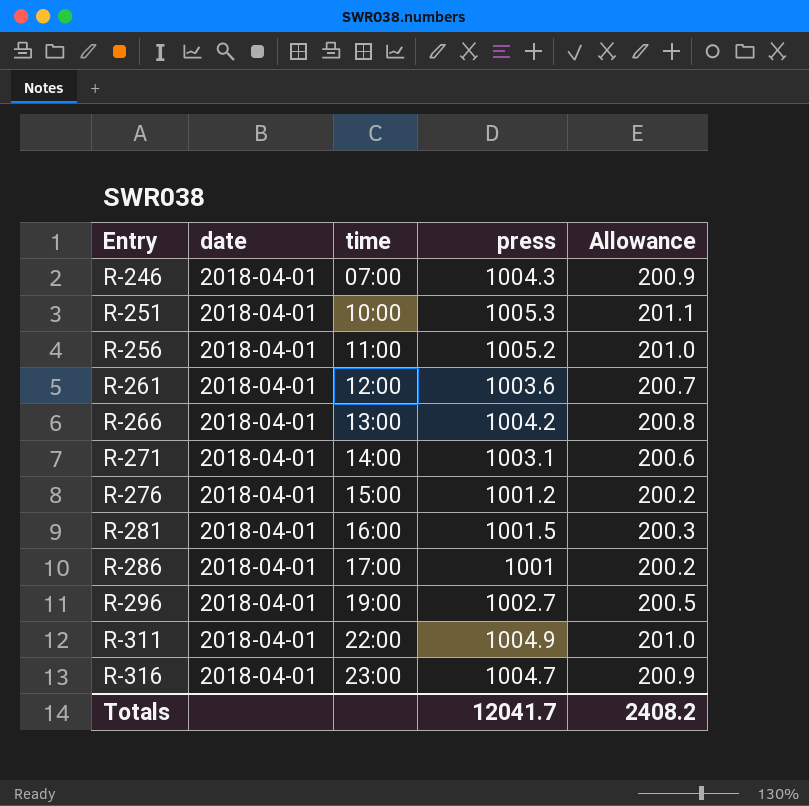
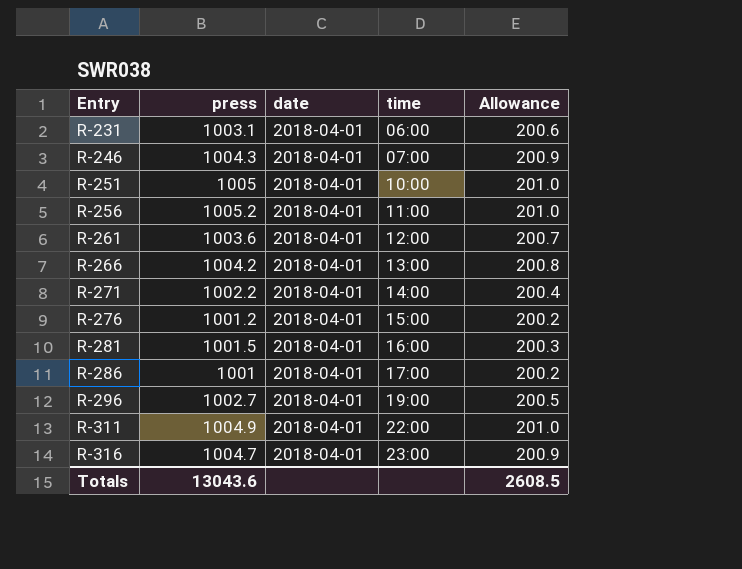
column press | position: 4 -> 2
row R-231: none -> 1003.1 | 2018-04-01 | 06:00 | 200.6
R-251 | press: 1005.3 -> 1005
R-251 | Allowance: 201.1 -> 201.0
R-271 | press: 1003.1 -> 1002.2
R-271 | Allowance: 200.6 -> 200.4
Totals | press: 12041.7 -> 13043.6
Totals | Allowance: 2408.2 -> 2608.5

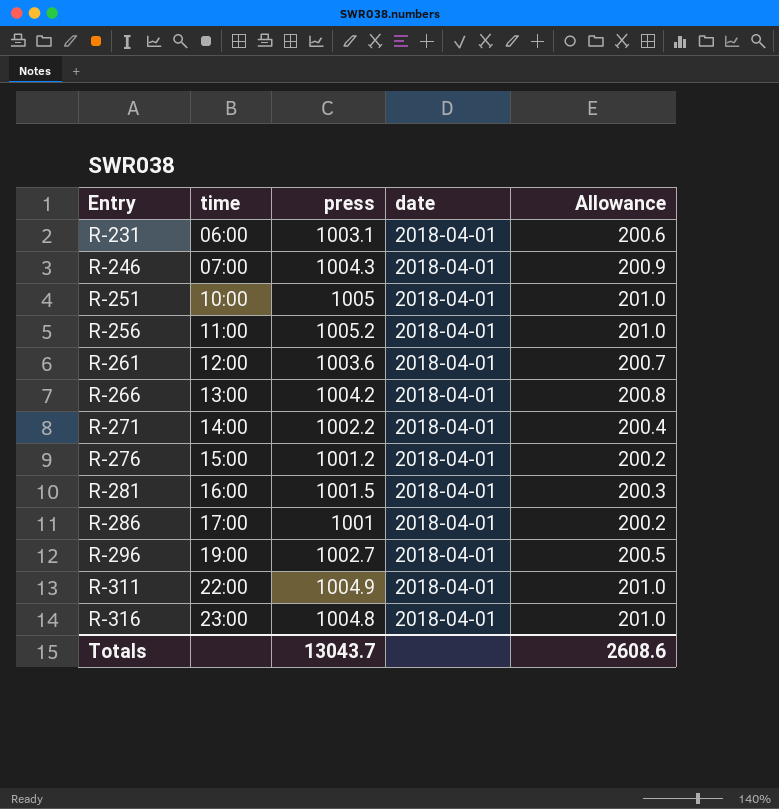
column time | position: 4 -> 2
R-316 | press: 1004.7 -> 1004.8
R-316 | Allowance: 200.9 -> 201.0
Totals | press: 13043.6 -> 13043.7
Totals | Allowance: 2608.5 -> 2608.6

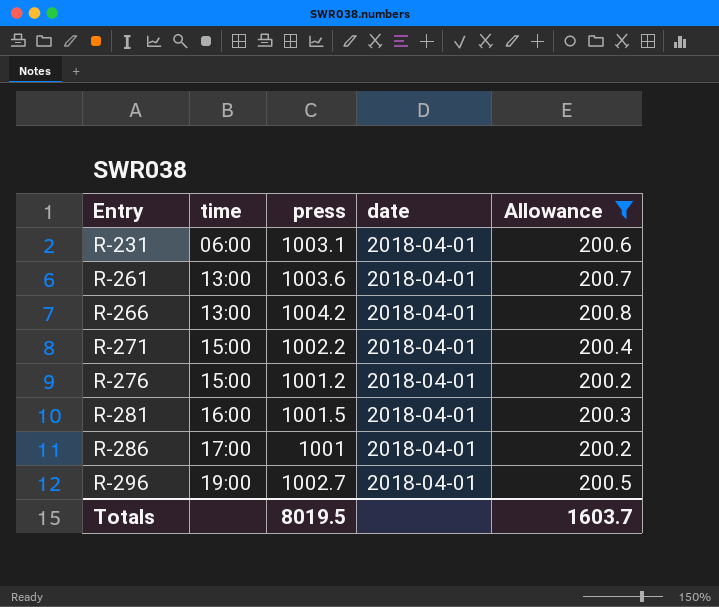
filter: none -> Allowance <= 200.8
R-261 | time: 12:00 -> 13:00
R-271 | time: 14:00 -> 15:00
Totals | press: 13043.7 -> 8019.5
Totals | Allowance: 2608.6 -> 1603.7

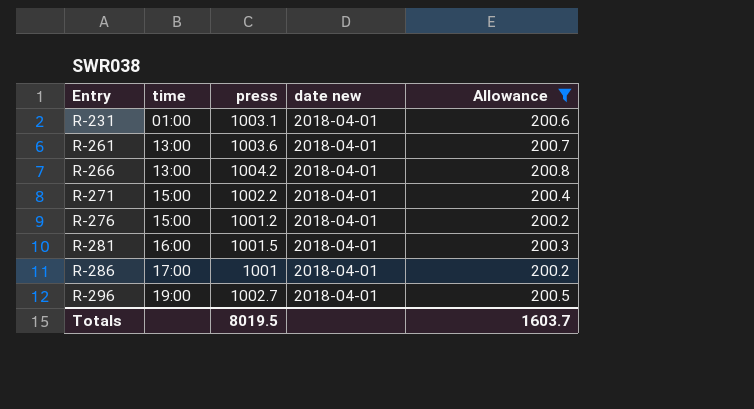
column name: date -> date new
R-231 | time: 06:00 -> 01:00

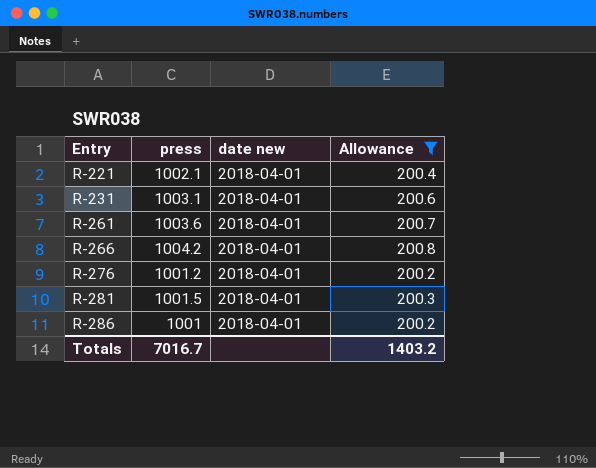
column time | position: 2 -> none
row R-271: 15:00 | 1002.2 | 2018-04-01 | 200.4 -> none
row R-296: 19:00 | 1002.7 | 2018-04-01 | 200.5 -> none
row R-221: none -> 1002.1 | 2018-04-01 | 200.4
Totals | press: 8019.5 -> 7016.7
Totals | Allowance: 1603.7 -> 1403.2

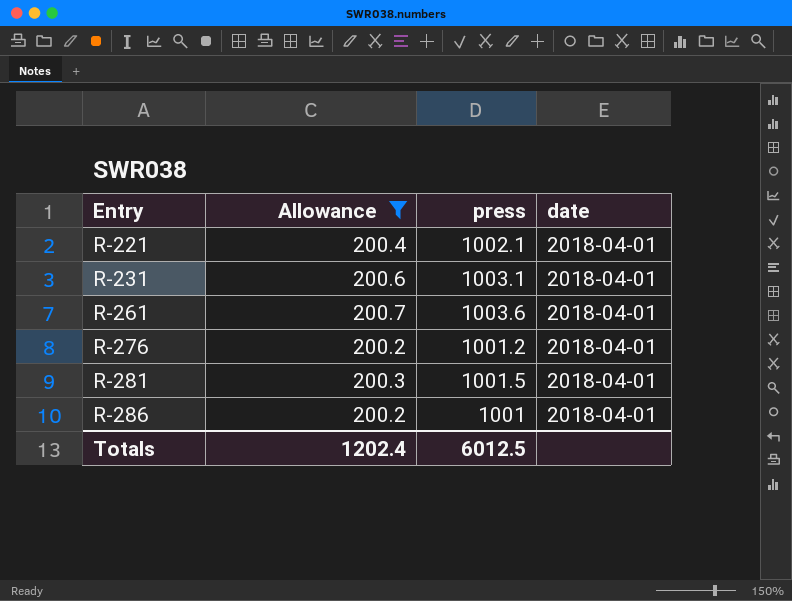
column Allowance | position: 4 -> 2
column name: date new -> date
row R-266: 1004.2 | 2018-04-01 | 200.8 -> none
Totals | Allowance: 1403.2 -> 1202.4
Totals | press: 7016.7 -> 6012.5

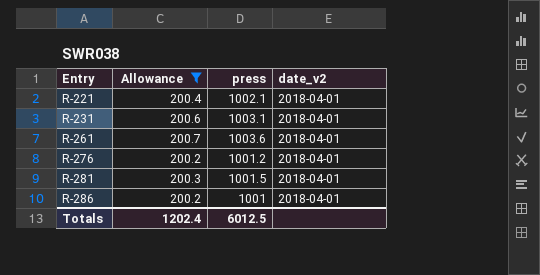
column name: date -> date_v2

